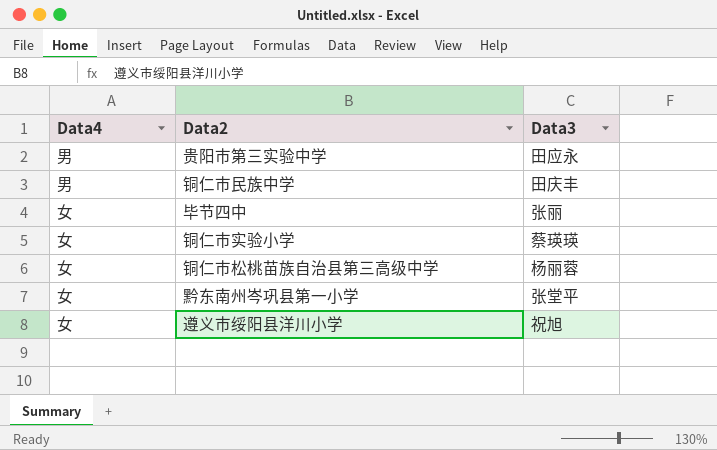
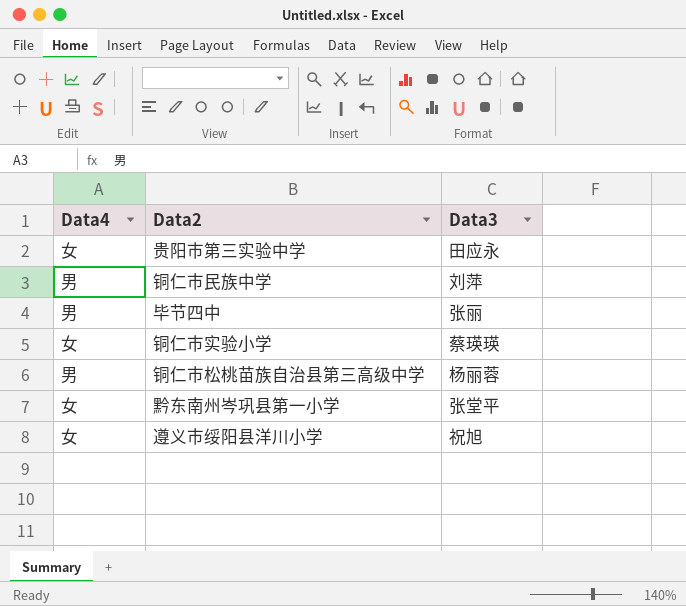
贵阳市第三实验中学 | Data4: 男 -> 女
铜仁市民族中学 | Data3: 田庆丰 -> 刘萍
毕节四中 | Data4: 女 -> 男
铜仁市松桃苗族自治县第三高级中学 | Data4: 女 -> 男

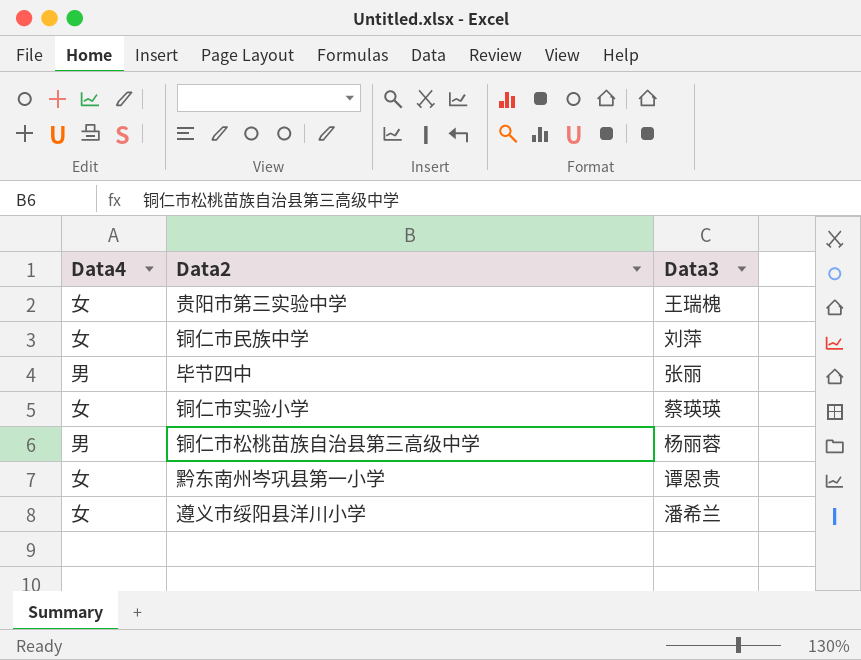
贵阳市第三实验中学 | Data3: 田应永 -> 王瑞槐
铜仁市民族中学 | Data4: 男 -> 女
黔东南州岑巩县第一小学 | Data3: 张堂平 -> 谭恩贵
遵义市绥阳县洋川小学 | Data3: 祝旭 -> 潘希兰

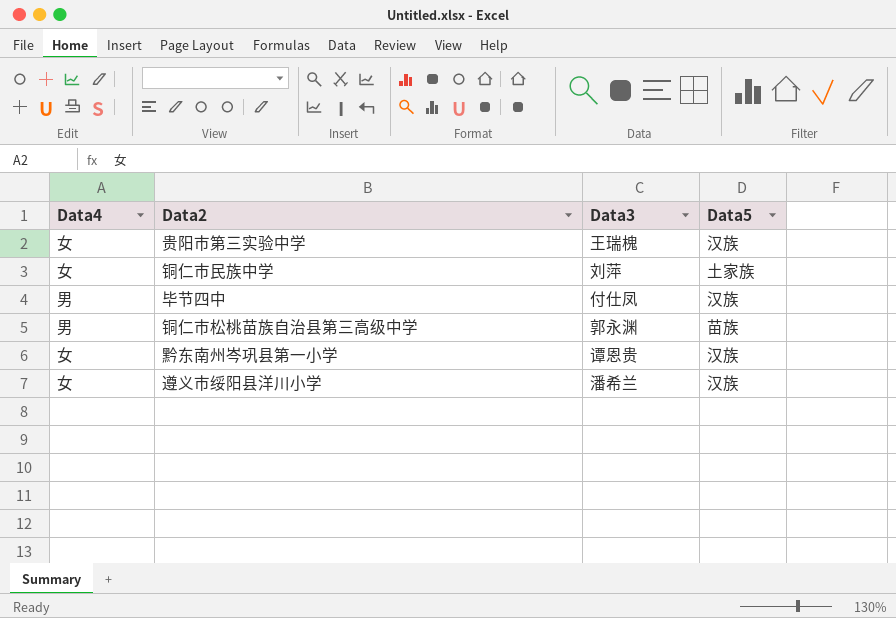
column Data5 | position: none -> 4
row 铜仁市实验小学: 女 | 蔡瑛瑛 -> none
毕节四中 | Data3: 张丽 -> 付仕凤
铜仁市松桃苗族自治县第三高级中学 | Data3: 杨丽蓉 -> 郭永渊

